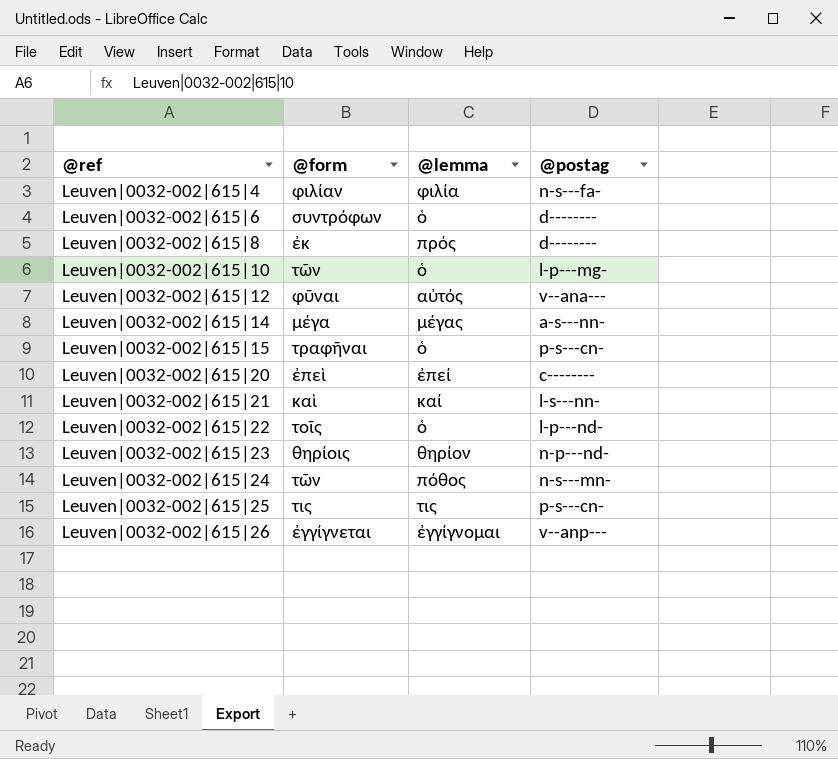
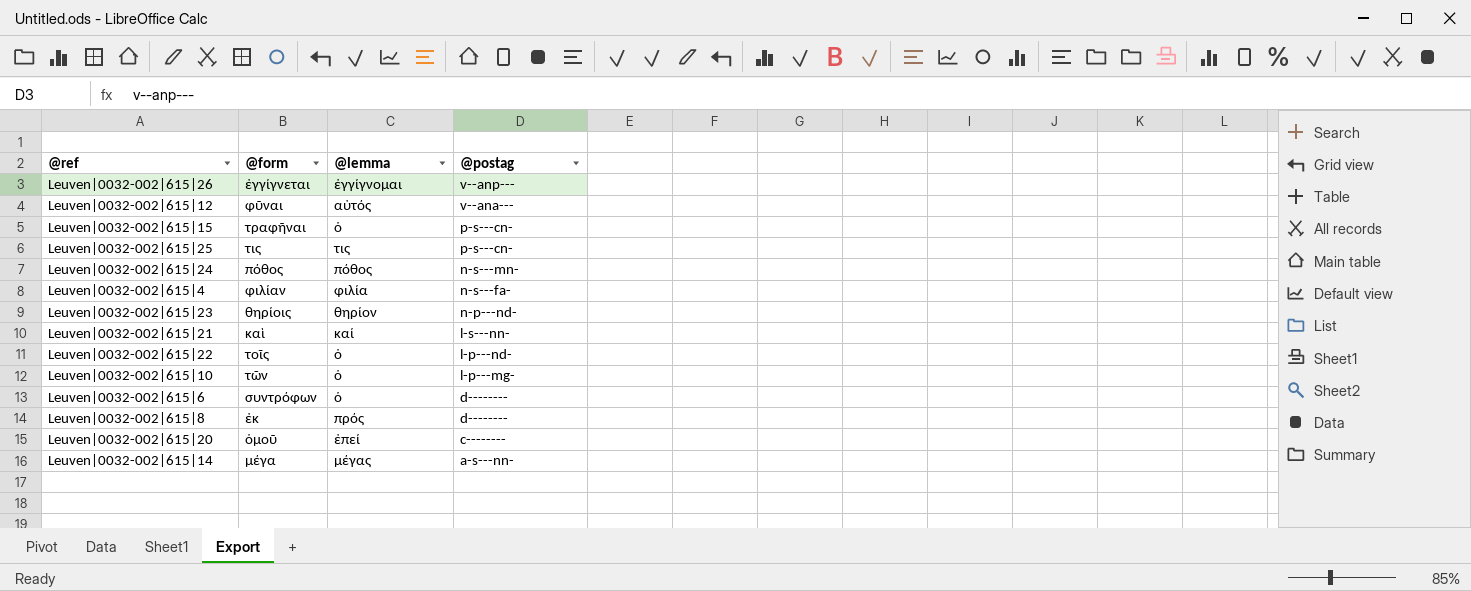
row order: @ref ascending -> @postag descending
Leuven|0032-002|615|24 | @form: τῶν -> πόθος
Leuven|0032-002|615|20 | @form: ἐπεὶ -> ὁμοῦ

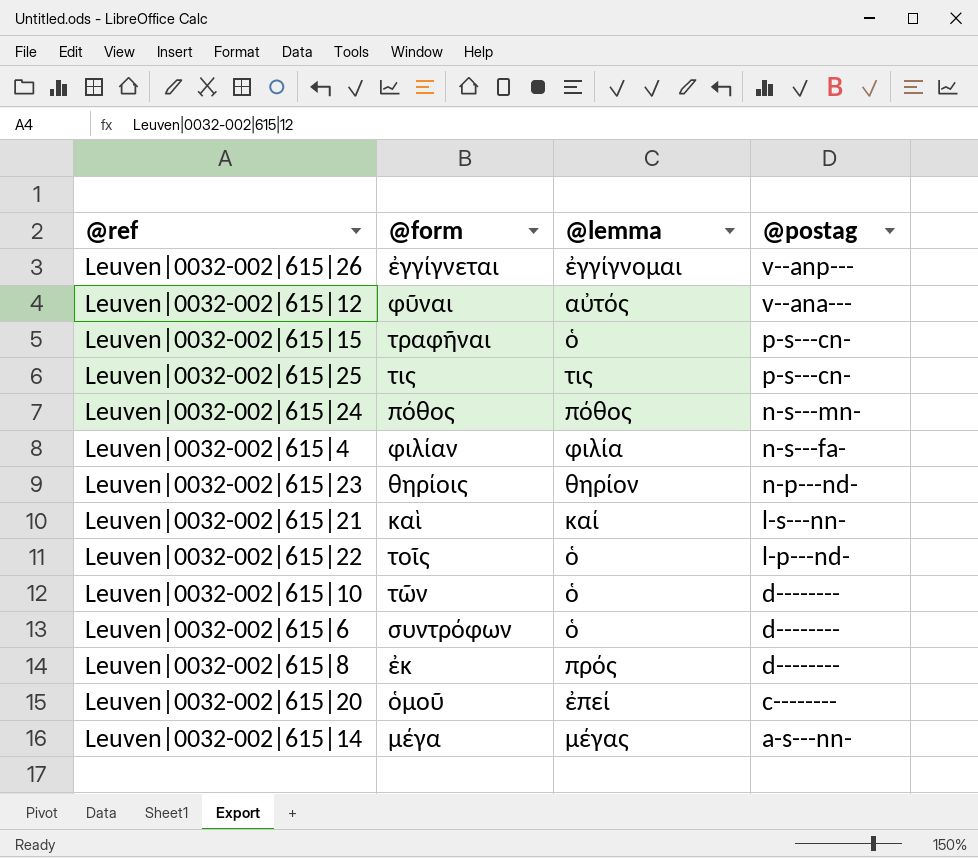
Leuven|0032-002|615|10 | @postag: l-p---mg- -> d--------

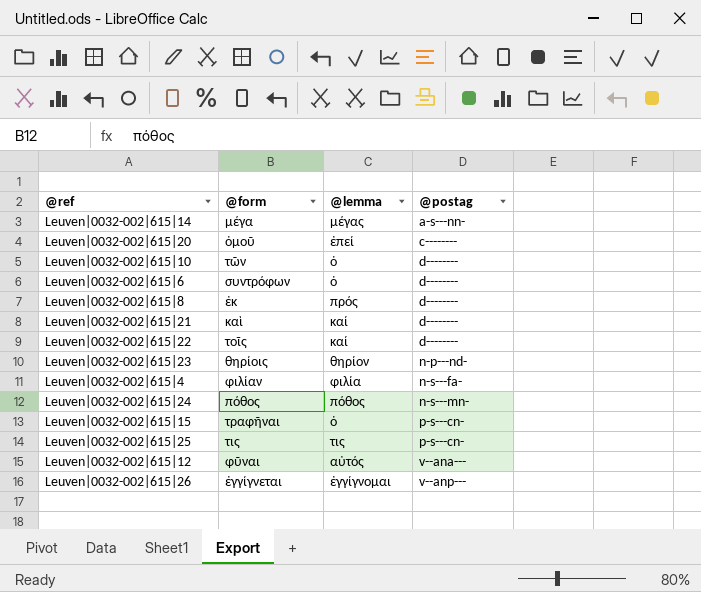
row order: @postag descending -> @postag ascending
Leuven|0032-002|615|21 | @postag: l-s---nn- -> d--------
Leuven|0032-002|615|22 | @lemma: ὁ -> καί
Leuven|0032-002|615|22 | @postag: l-p---nd- -> d--------

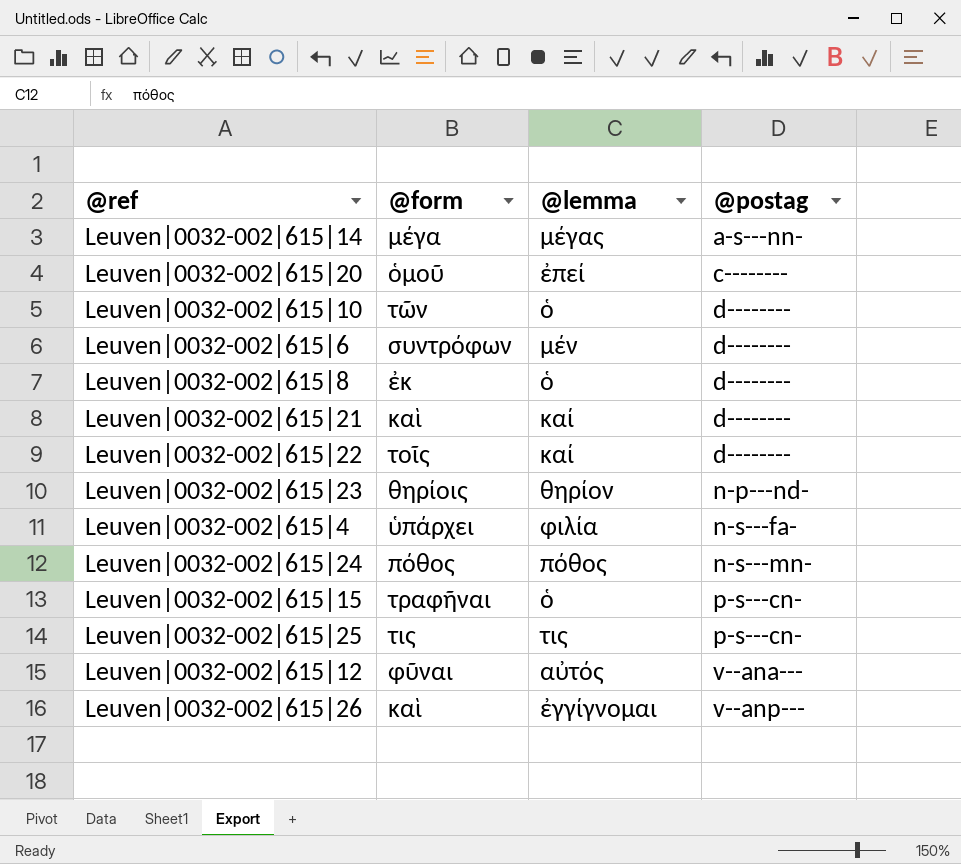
Leuven|0032-002|615|6 | @lemma: ὁ -> μέν
Leuven|0032-002|615|8 | @lemma: πρός -> ὁ
Leuven|0032-002|615|4 | @form: φιλίαν -> ὑπάρχει
Leuven|0032-002|615|26 | @form: ἐγγίγνεται -> καὶ

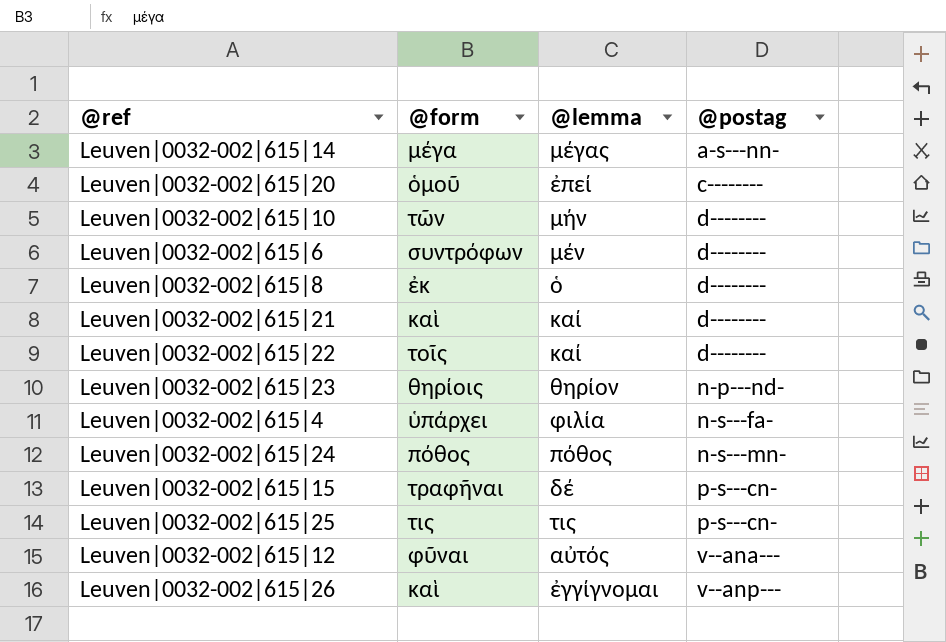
Leuven|0032-002|615|10 | @lemma: ὁ -> μήν
Leuven|0032-002|615|15 | @lemma: ὁ -> δέ

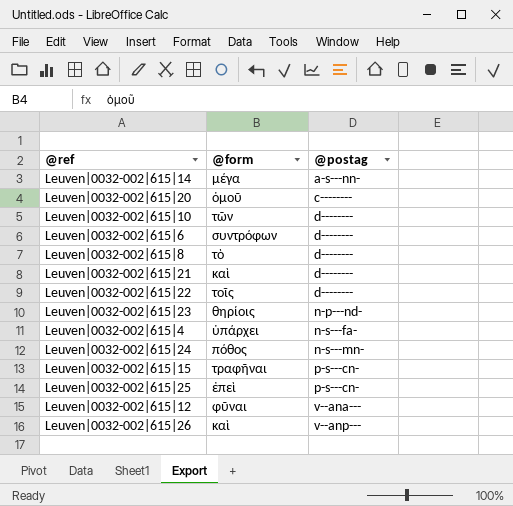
column @lemma | position: 3 -> none
Leuven|0032-002|615|8 | @form: ἐκ -> τὸ
Leuven|0032-002|615|25 | @form: τις -> ἐπεὶ

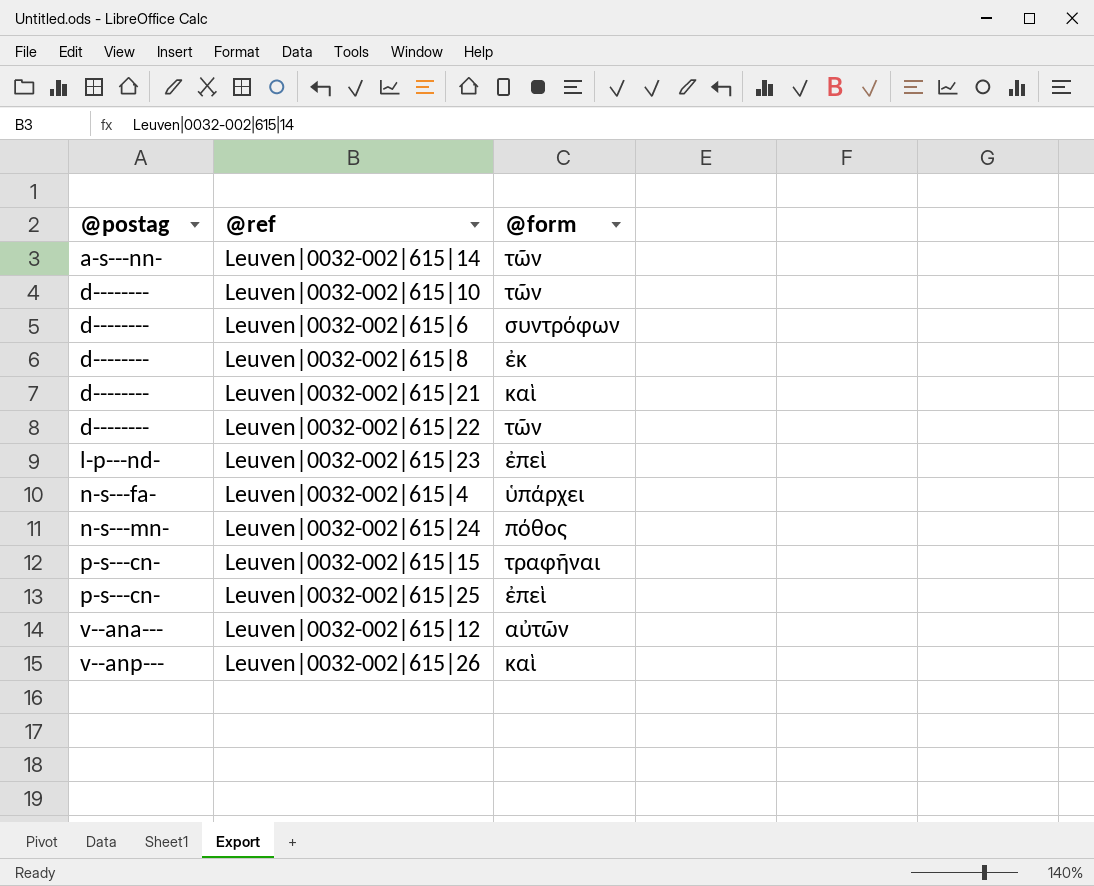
column @postag | position: 3 -> 1
row Leuven|0032-002|615|20: ὁμοῦ | c-------- -> none
Leuven|0032-002|615|14 | @form: μέγα -> τῶν
Leuven|0032-002|615|8 | @form: τὸ -> ἐκ
Leuven|0032-002|615|22 | @form: τοῖς -> τῶν
Leuven|0032-002|615|23 | @postag: n-p---nd- -> l-p---nd-
Leuven|0032-002|615|23 | @form: θηρίοις -> ἐπεὶ
Leuven|0032-002|615|12 | @form: φῦναι -> αὐτῶν

